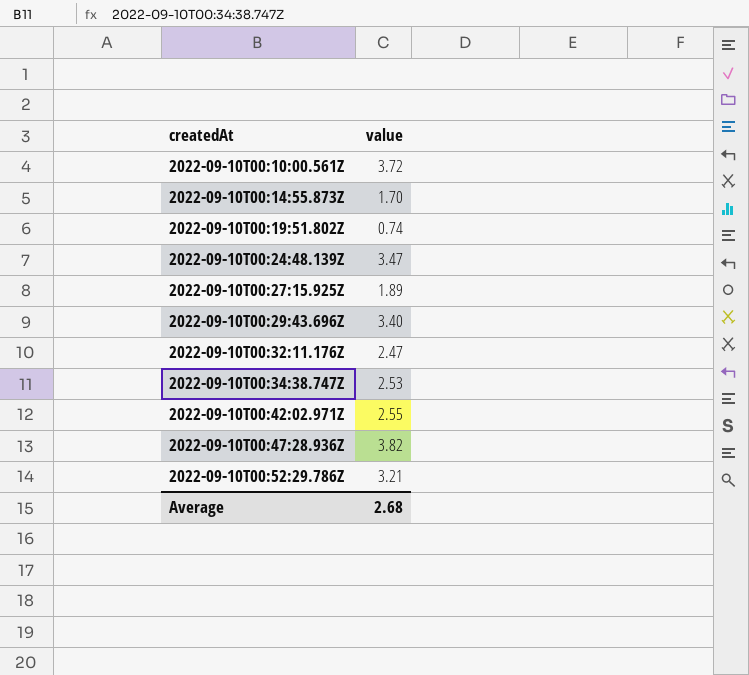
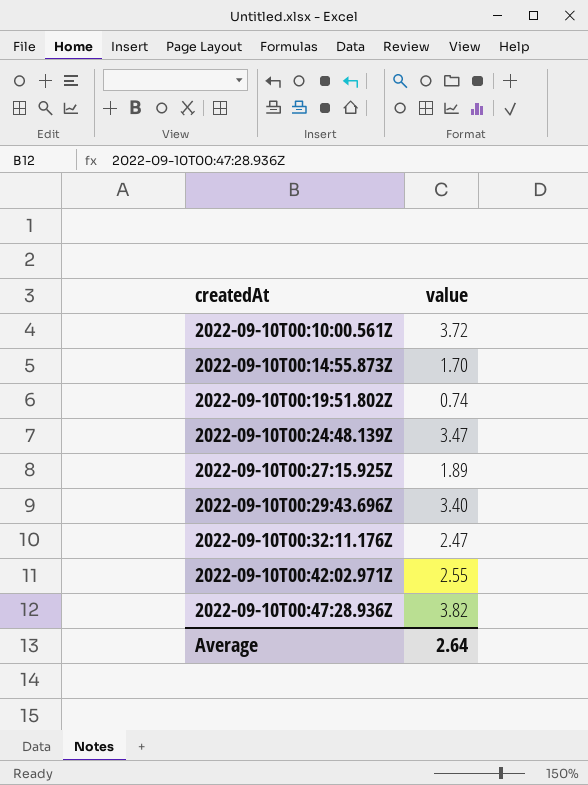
row 2022-09-10T00:34:38.747Z: 2.53 -> none
row 2022-09-10T00:52:29.786Z: 3.21 -> none
Average | value: 2.68 -> 2.64

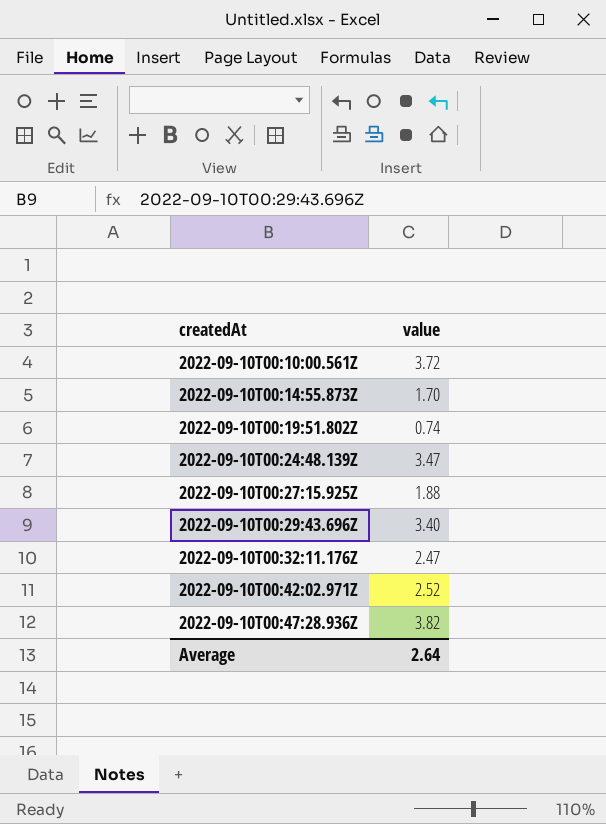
2022-09-10T00:27:15.925Z | value: 1.89 -> 1.88
2022-09-10T00:42:02.971Z | value: 2.55 -> 2.52

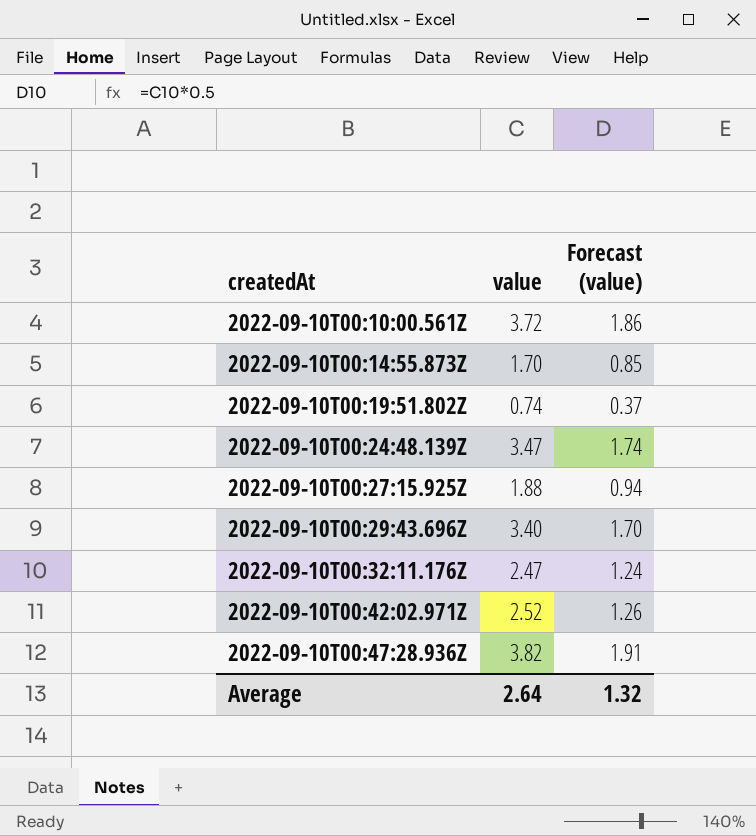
column Forecast (value) | formula: none -> [value] * 0.5

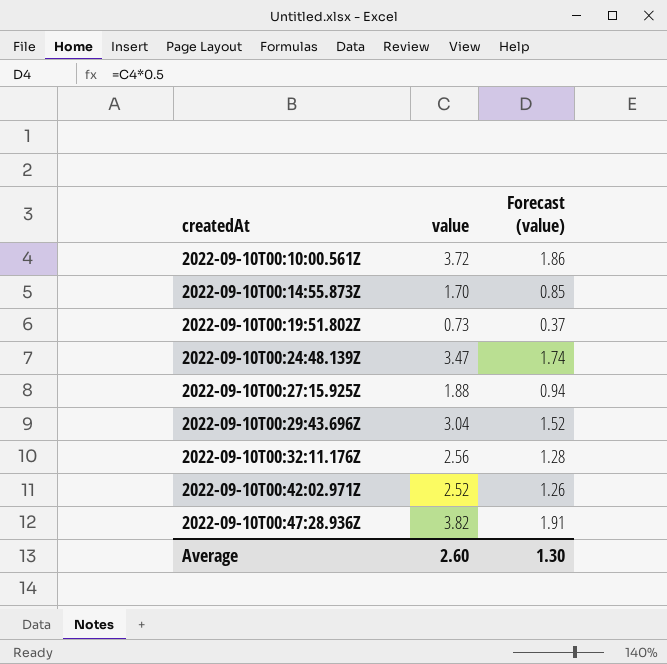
2022-09-10T00:19:51.802Z | value: 0.74 -> 0.73
2022-09-10T00:29:43.696Z | value: 3.40 -> 3.04
2022-09-10T00:29:43.696Z | Forecast (value): 1.70 -> 1.52
2022-09-10T00:32:11.176Z | value: 2.47 -> 2.56
2022-09-10T00:32:11.176Z | Forecast (value): 1.24 -> 1.28
Average | value: 2.64 -> 2.60
Average | Forecast (value): 1.32 -> 1.30

